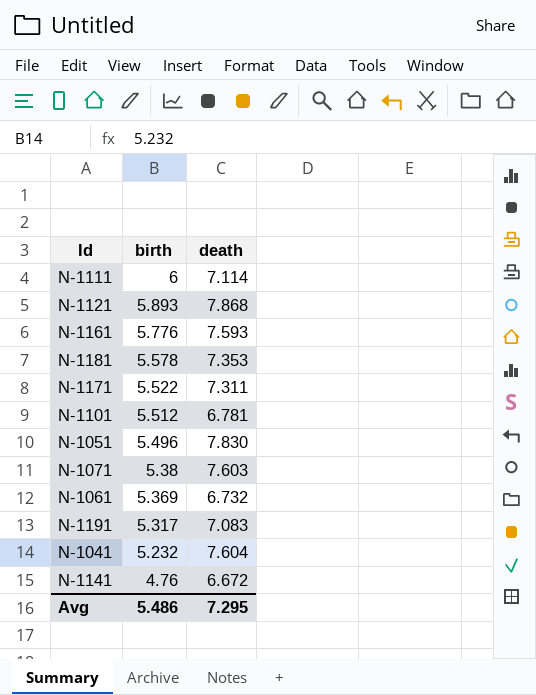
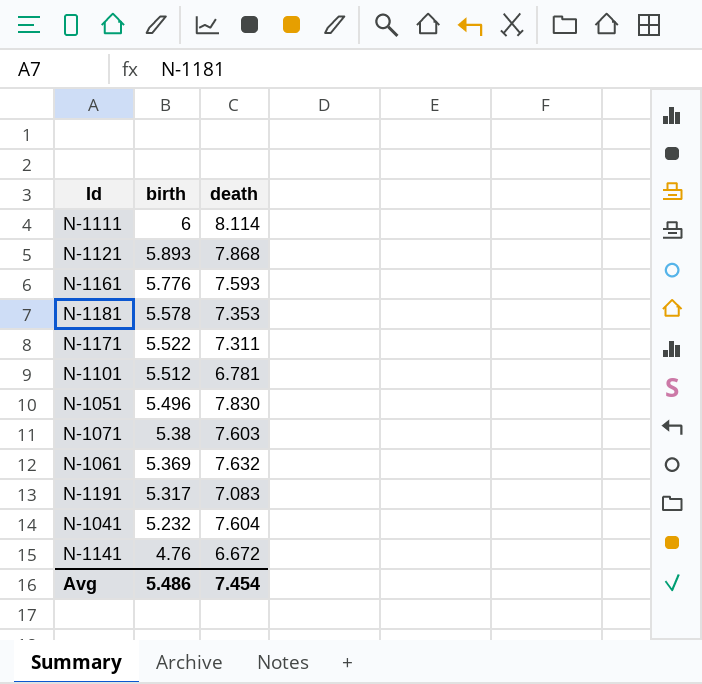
N-1111 | death: 7.114 -> 8.114
N-1061 | death: 6.732 -> 7.632
Avg | death: 7.295 -> 7.454

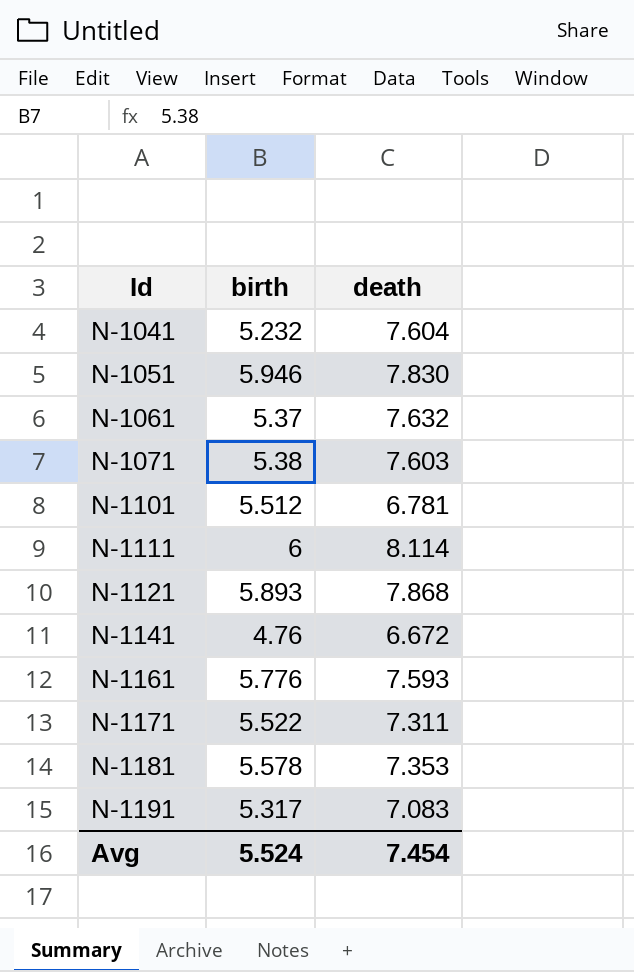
row order: birth descending -> Id ascending
N-1051 | birth: 5.496 -> 5.946
N-1061 | birth: 5.369 -> 5.37
Avg | birth: 5.486 -> 5.524

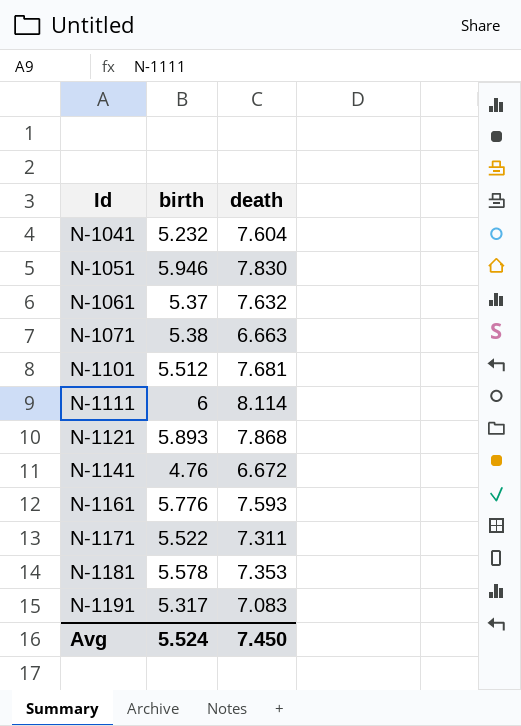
N-1071 | death: 7.603 -> 6.663
N-1101 | death: 6.781 -> 7.681
Avg | death: 7.454 -> 7.450

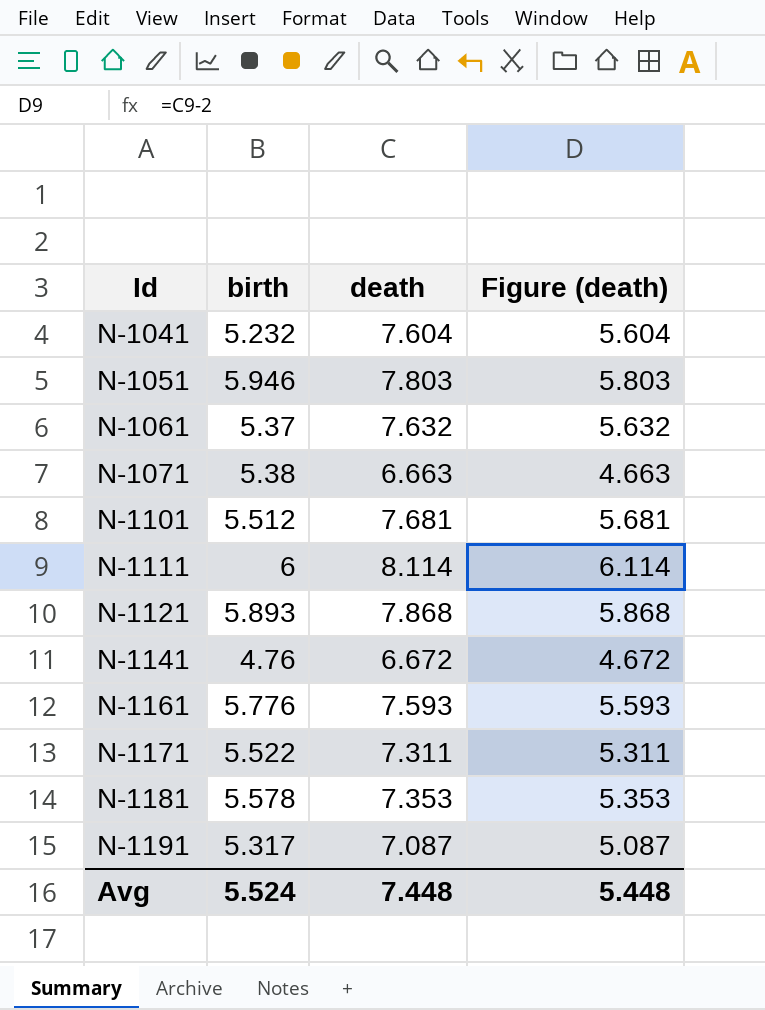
column Figure (death) | formula: none -> [death] - 2
N-1051 | death: 7.830 -> 7.803
N-1191 | death: 7.083 -> 7.087
Avg | death: 7.450 -> 7.448

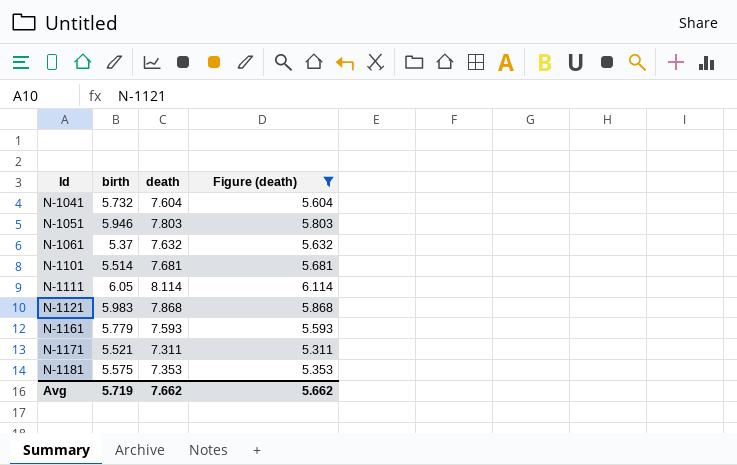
filter: none -> Figure (death) >= 5.311
N-1041 | birth: 5.232 -> 5.732
N-1101 | birth: 5.512 -> 5.514
N-1111 | birth: 6 -> 6.05
N-1121 | birth: 5.893 -> 5.983
N-1161 | birth: 5.776 -> 5.779
N-1171 | birth: 5.522 -> 5.521
N-1181 | birth: 5.578 -> 5.575
Avg | birth: 5.524 -> 5.719
Avg | death: 7.448 -> 7.662
Avg | Figure (death): 5.448 -> 5.662

